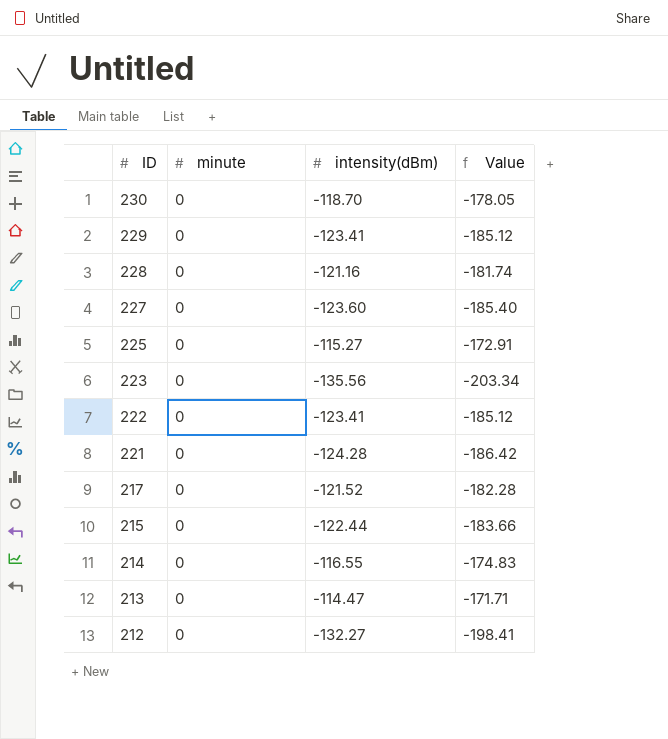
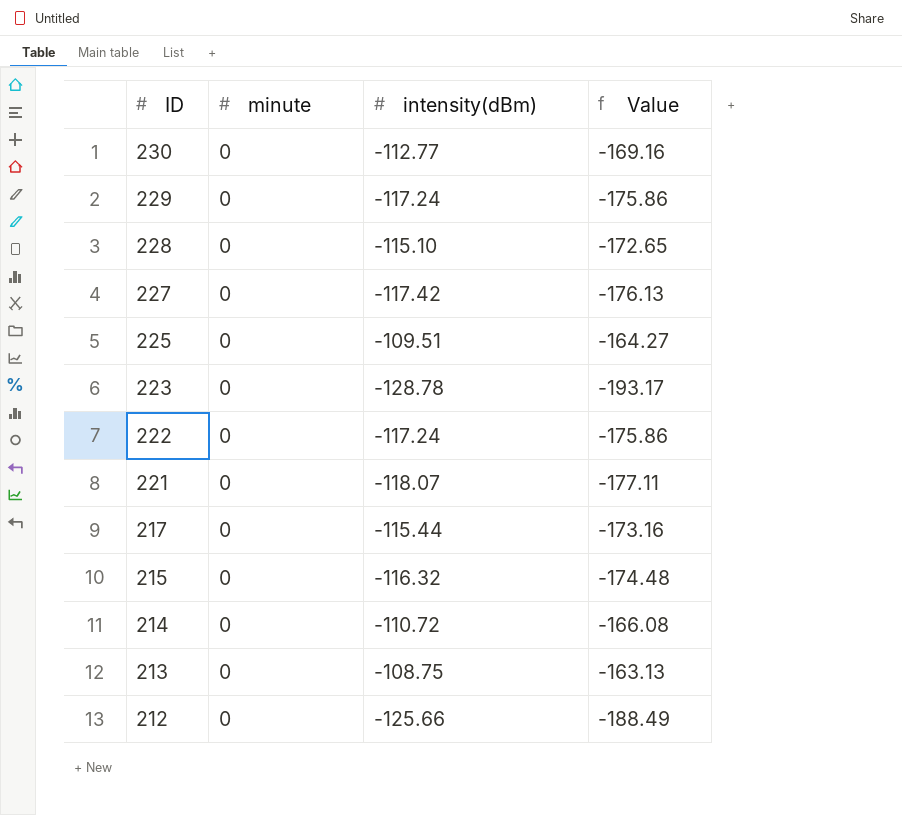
230 | intensity(dBm): -118.70 -> -112.77
230 | Value: -178.05 -> -169.16
229 | intensity(dBm): -123.41 -> -117.24
229 | Value: -185.12 -> -175.86
228 | intensity(dBm): -121.16 -> -115.10
228 | Value: -181.74 -> -172.65
227 | intensity(dBm): -123.60 -> -117.42
227 | Value: -185.40 -> -176.13
225 | intensity(dBm): -115.27 -> -109.51
225 | Value: -172.91 -> -164.27
223 | intensity(dBm): -135.56 -> -128.78
223 | Value: -203.34 -> -193.17
222 | intensity(dBm): -123.41 -> -117.24
222 | Value: -185.12 -> -175.86
221 | intensity(dBm): -124.28 -> -118.07
221 | Value: -186.42 -> -177.11
217 | intensity(dBm): -121.52 -> -115.44
217 | Value: -182.28 -> -173.16
215 | intensity(dBm): -122.44 -> -116.32
215 | Value: -183.66 -> -174.48
214 | intensity(dBm): -116.55 -> -110.72
214 | Value: -174.83 -> -166.08
213 | intensity(dBm): -114.47 -> -108.75
213 | Value: -171.71 -> -163.13
212 | intensity(dBm): -132.27 -> -125.66
212 | Value: -198.41 -> -188.49

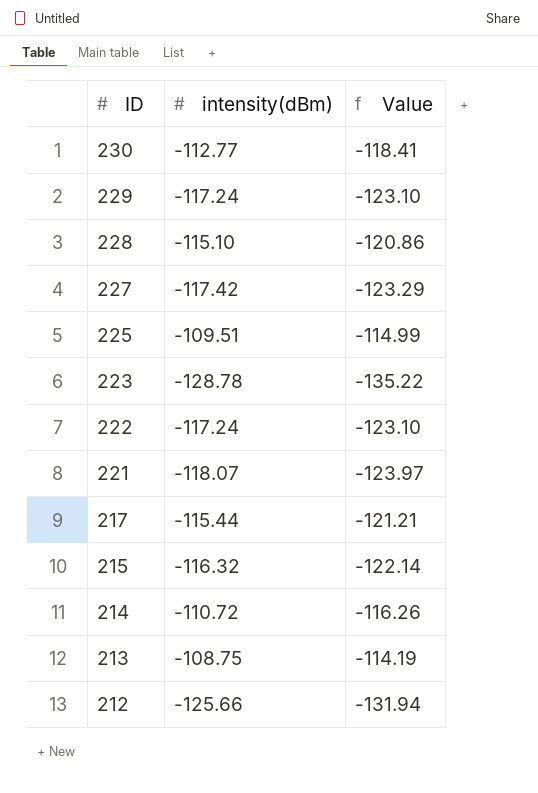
column minute | position: 2 -> none
column Value | formula: [intensity(dBm)] * 1.5 -> [intensity(dBm)] * 1.05

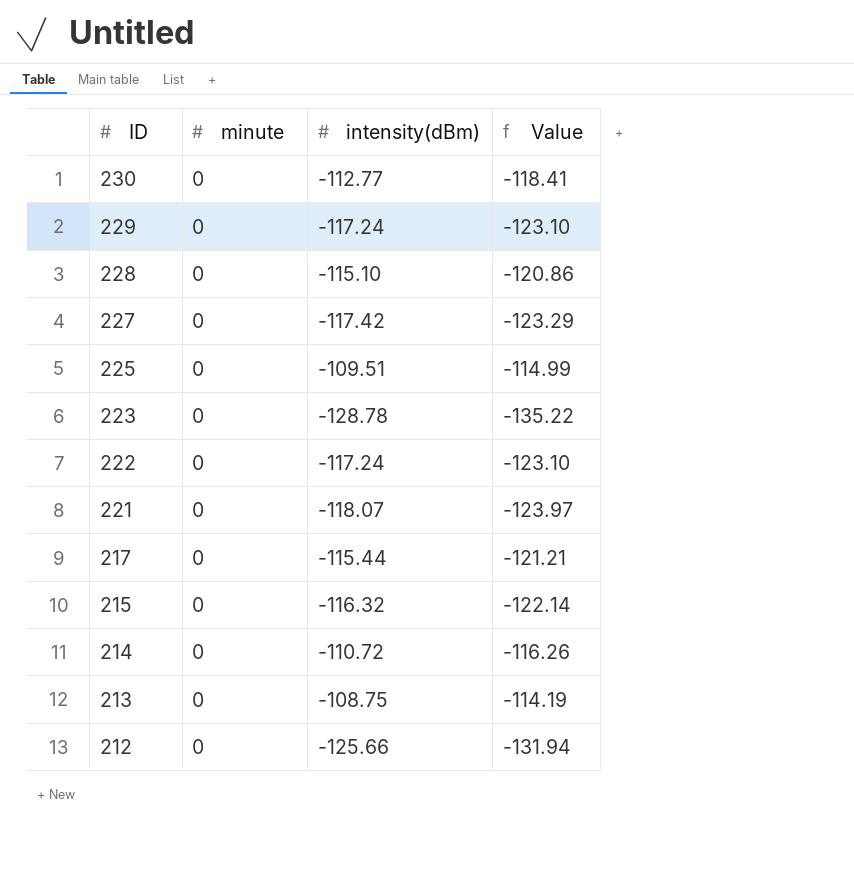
column minute | position: none -> 2

